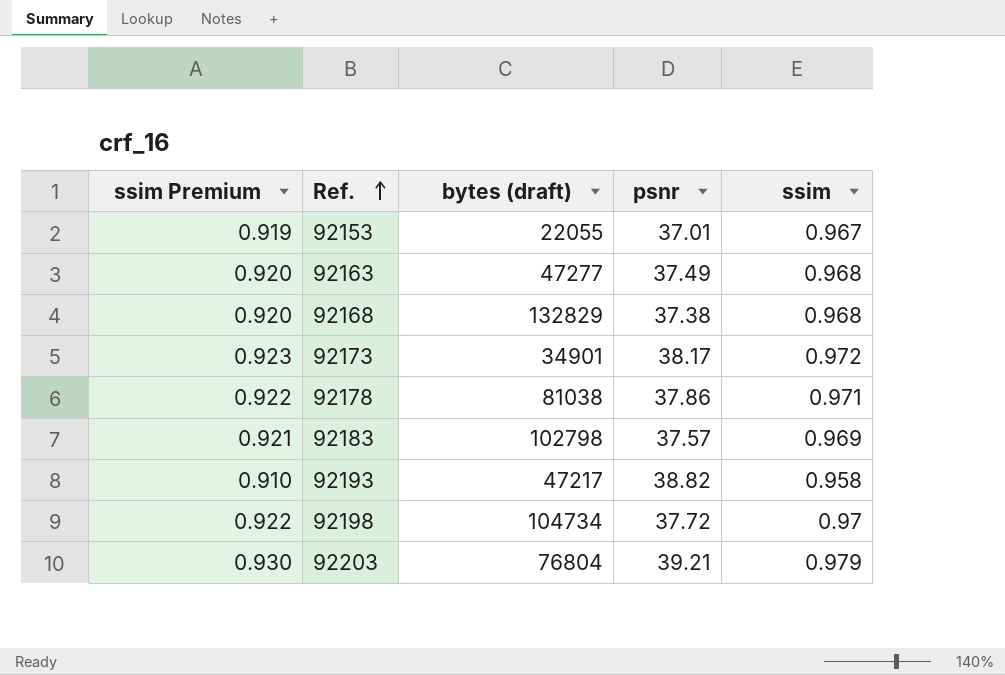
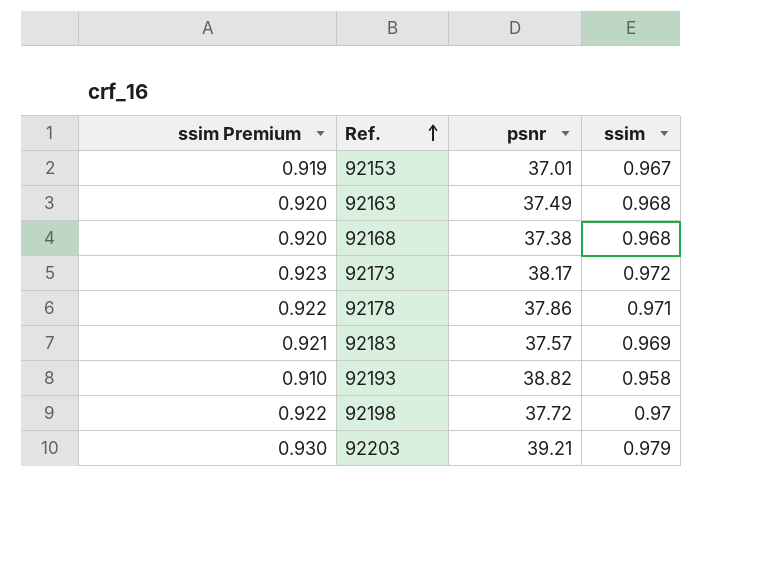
column bytes (draft) | position: 3 -> none

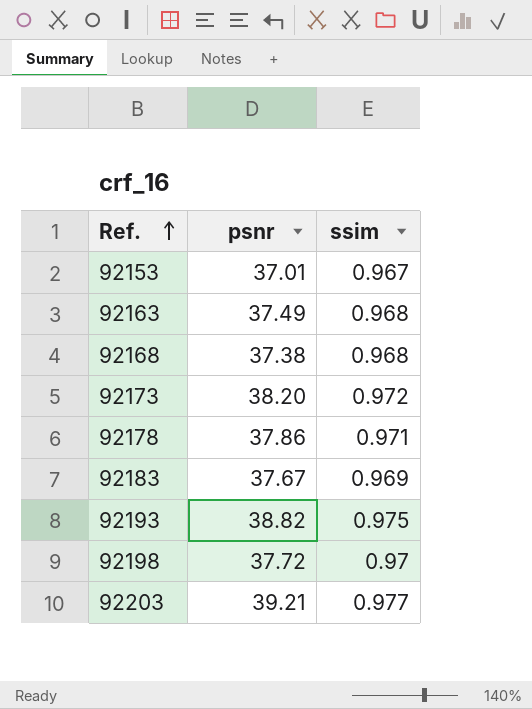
column ssim Premium | formula: [ssim] * 0.95 -> none
92173 | psnr: 38.17 -> 38.20
92183 | psnr: 37.57 -> 37.67
92193 | ssim: 0.958 -> 0.975
92203 | ssim: 0.979 -> 0.977

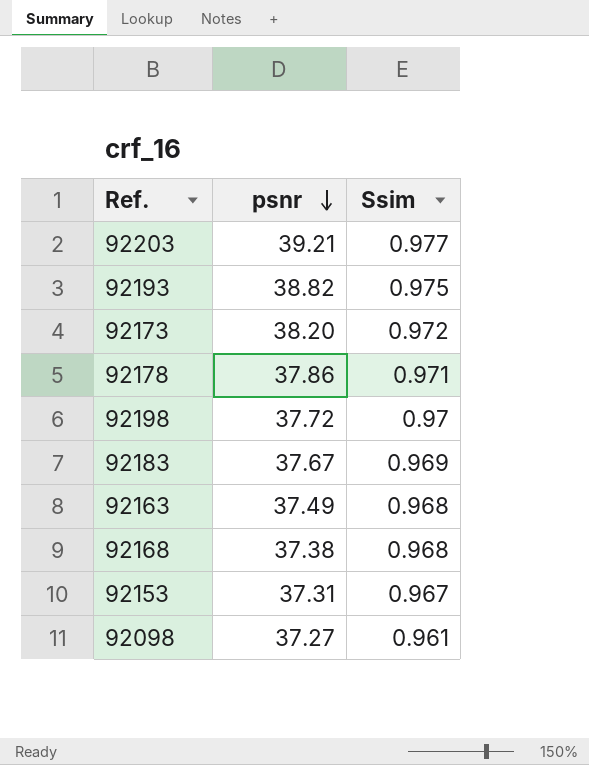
row order: Ref. ascending -> psnr descending
column name: ssim -> Ssim
92153 | psnr: 37.01 -> 37.31
row 92098: none -> 37.27 | 0.961

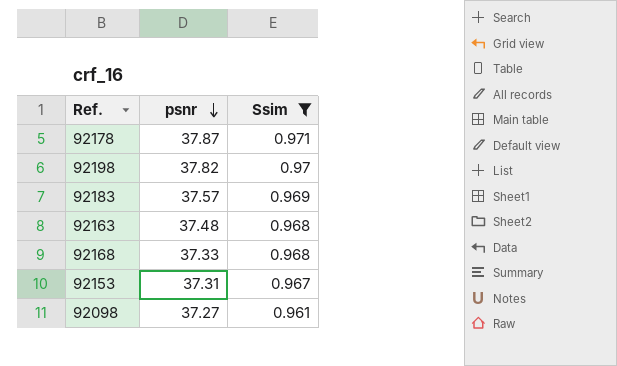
filter: none -> Ssim <= 0.971
92178 | psnr: 37.86 -> 37.87
92198 | psnr: 37.72 -> 37.82
92183 | psnr: 37.67 -> 37.57
92163 | psnr: 37.49 -> 37.48
92168 | psnr: 37.38 -> 37.33

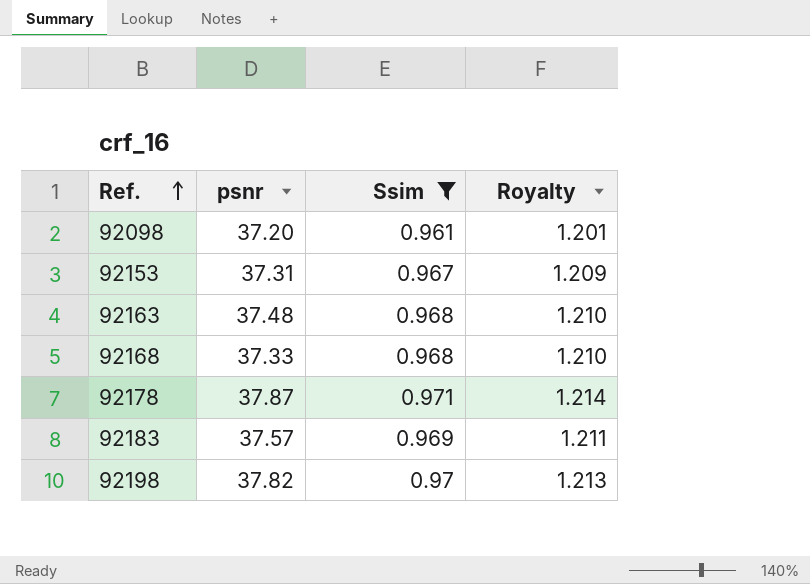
row order: psnr descending -> Ref. ascending
column Royalty | formula: none -> [Ssim] * 1.25
92098 | psnr: 37.27 -> 37.20

